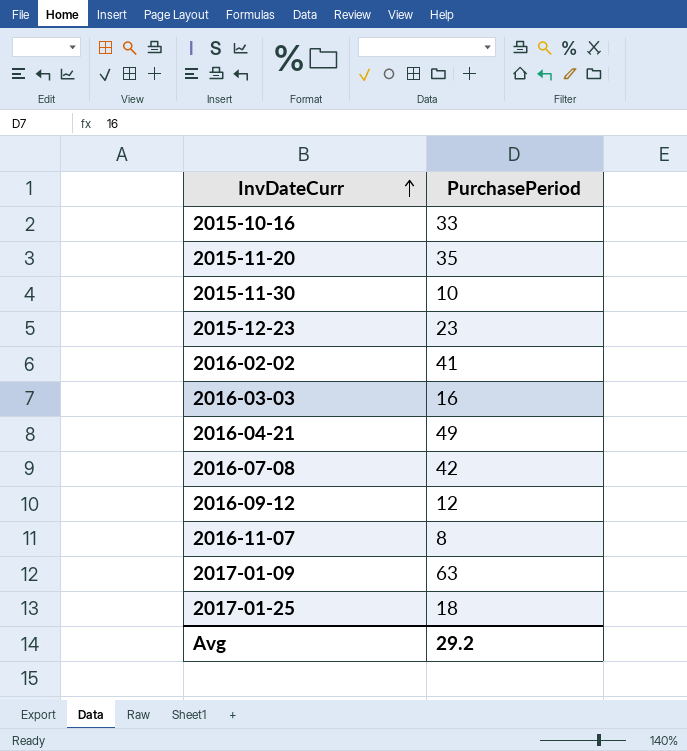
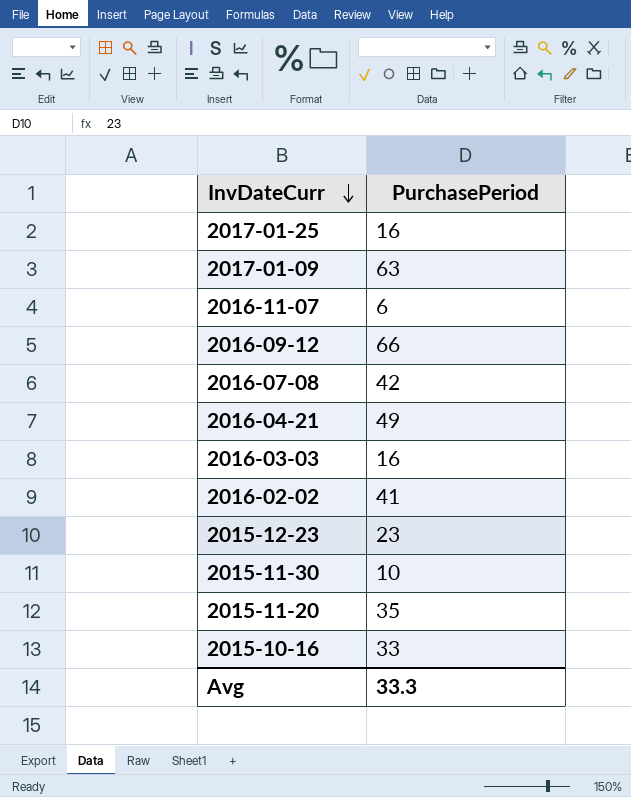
row order: InvDateCurr ascending -> InvDateCurr descending
2017-01-25 | PurchasePeriod: 18 -> 16
2016-11-07 | PurchasePeriod: 8 -> 6
2016-09-12 | PurchasePeriod: 12 -> 66
Avg | PurchasePeriod: 29.2 -> 33.3

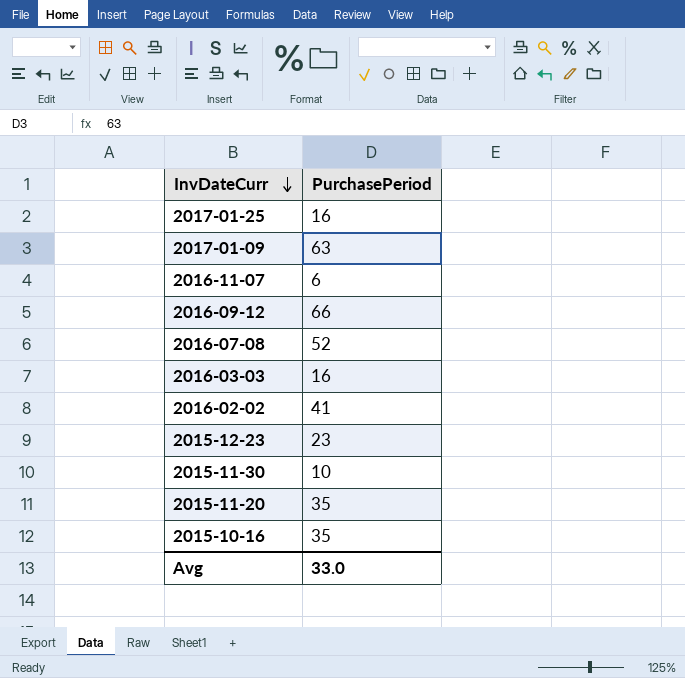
row 2016-04-21: 49 -> none
2016-07-08 | PurchasePeriod: 42 -> 52
2015-10-16 | PurchasePeriod: 33 -> 35
Avg | PurchasePeriod: 33.3 -> 33.0

